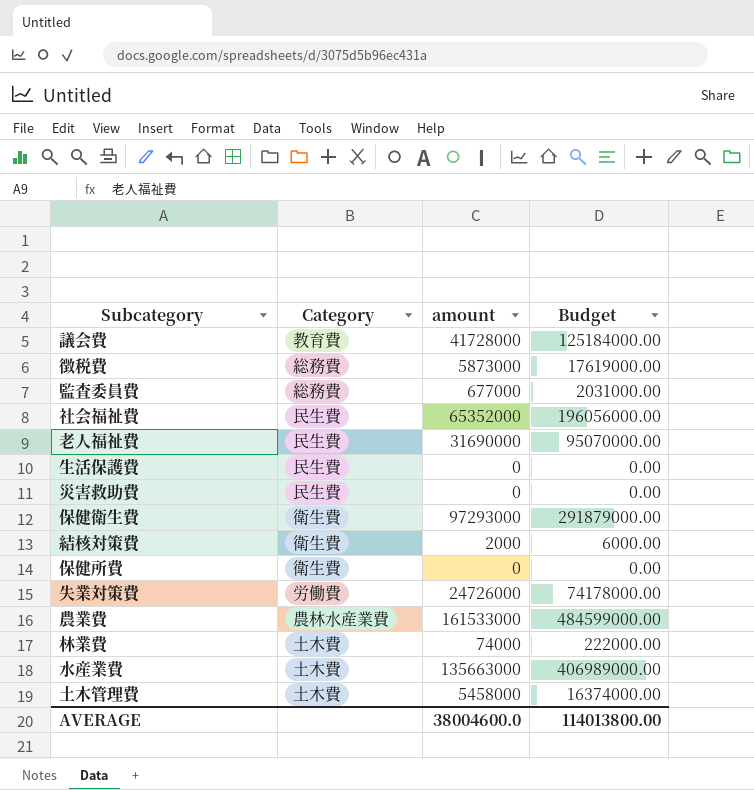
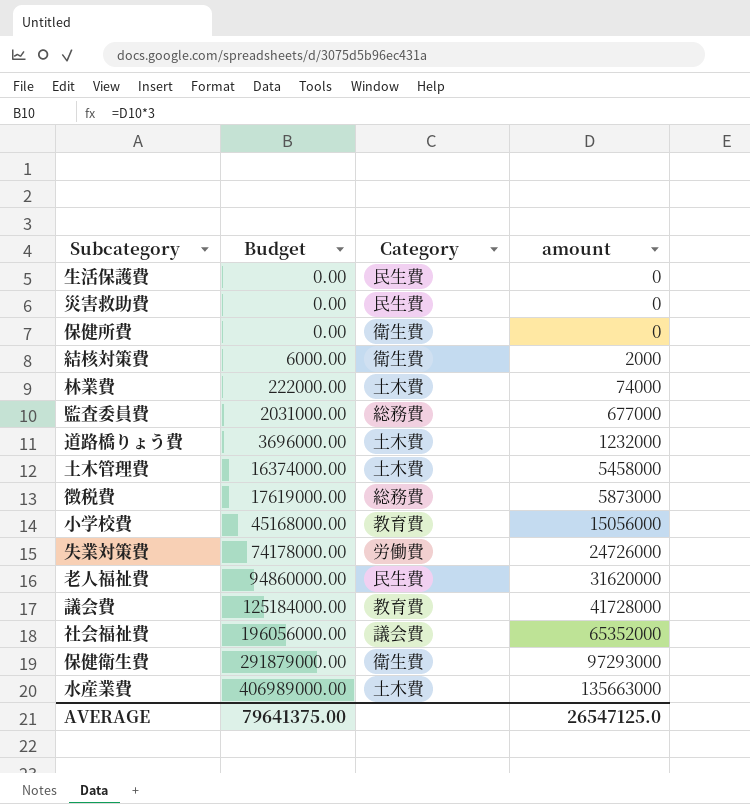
row order: none -> Budget ascending
column Budget | position: 4 -> 2
row 農業費: 農林水産業費 | 161533000 | 484599000.00 -> none
row 道路橋りょう費: none -> 3696000.00 | 土木費 | 1232000
row 小学校費: none -> 45168000.00 | 教育費 | 15056000
老人福祉費 | Budget: 95070000.00 -> 94860000.00
老人福祉費 | amount: 31690000 -> 31620000
社会福祉費 | Category: 民生費 -> 議会費
AVERAGE | Budget: 114013800.00 -> 79641375.00
AVERAGE | amount: 38004600.0 -> 26547125.0

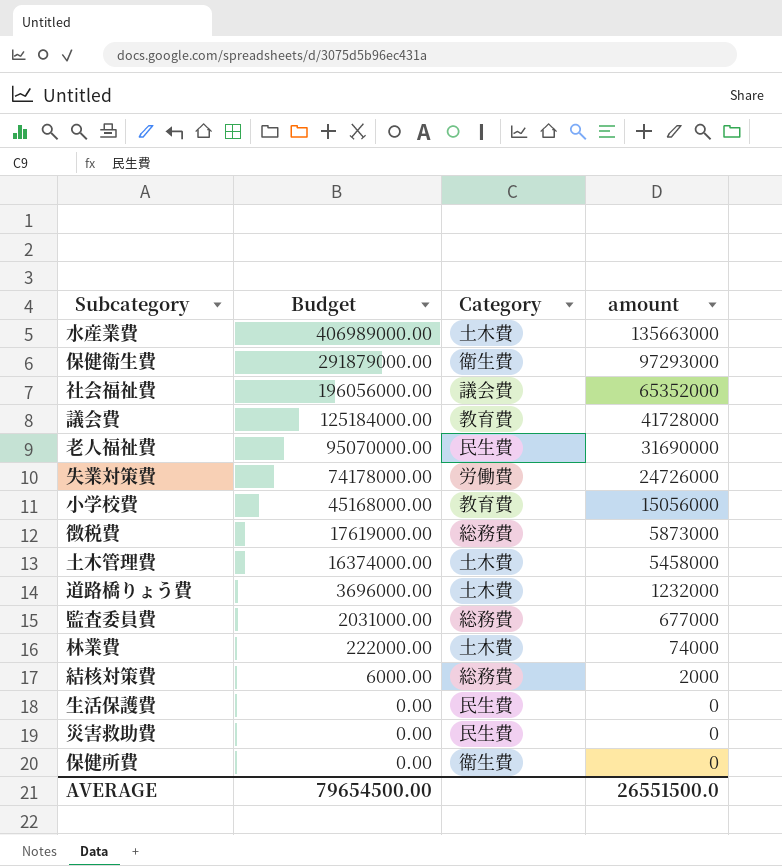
row order: Budget ascending -> Budget descending
老人福祉費 | Budget: 94860000.00 -> 95070000.00
老人福祉費 | amount: 31620000 -> 31690000
結核対策費 | Category: 衛生費 -> 総務費
AVERAGE | Budget: 79641375.00 -> 79654500.00
AVERAGE | amount: 26547125.0 -> 26551500.0

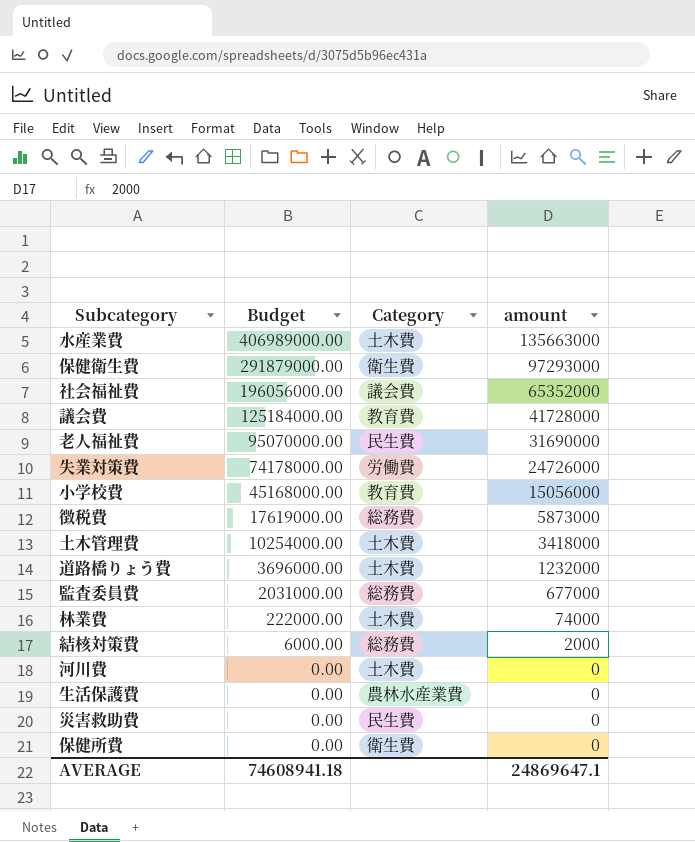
土木管理費 | Budget: 16374000.00 -> 10254000.00
土木管理費 | amount: 5458000 -> 3418000
row 河川費: none -> 0.00 | 土木費 | 0
生活保護費 | Category: 民生費 -> 農林水産業費
AVERAGE | Budget: 79654500.00 -> 74608941.18
AVERAGE | amount: 26551500.0 -> 24869647.1

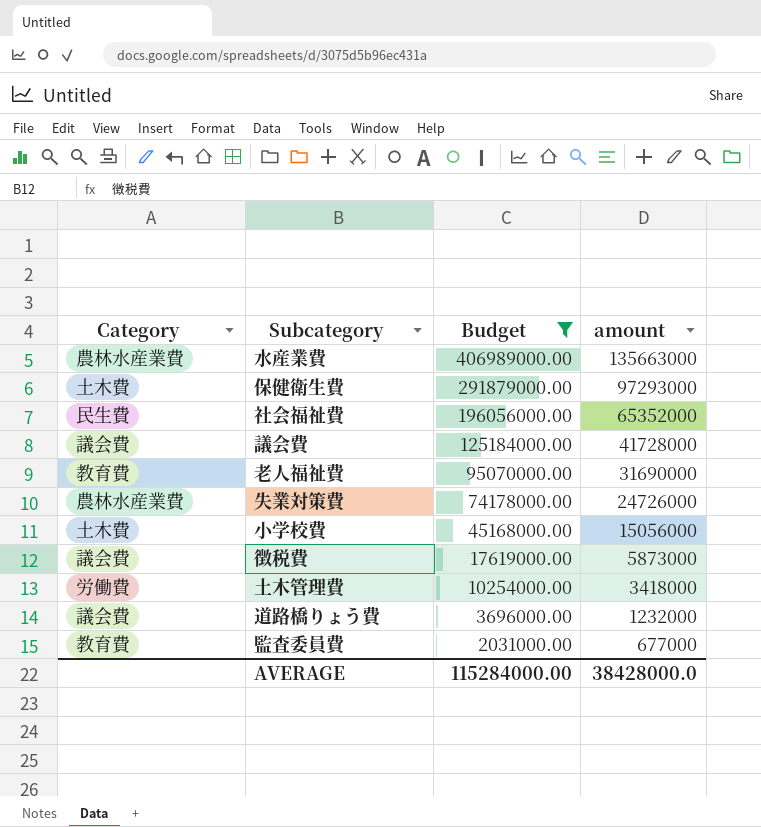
filter: none -> Budget >= 2031000.00
column Category | position: 3 -> 1
水産業費 | Category: 土木費 -> 農林水産業費
保健衛生費 | Category: 衛生費 -> 土木費
社会福祉費 | Category: 議会費 -> 民生費
議会費 | Category: 教育費 -> 議会費
老人福祉費 | Category: 民生費 -> 教育費
失業対策費 | Category: 労働費 -> 農林水産業費
小学校費 | Category: 教育費 -> 土木費
徴税費 | Category: 総務費 -> 議会費
土木管理費 | Category: 土木費 -> 労働費
道路橋りょう費 | Category: 土木費 -> 議会費
監査委員費 | Category: 総務費 -> 教育費
AVERAGE | Budget: 74608941.18 -> 115284000.00
AVERAGE | amount: 24869647.1 -> 38428000.0

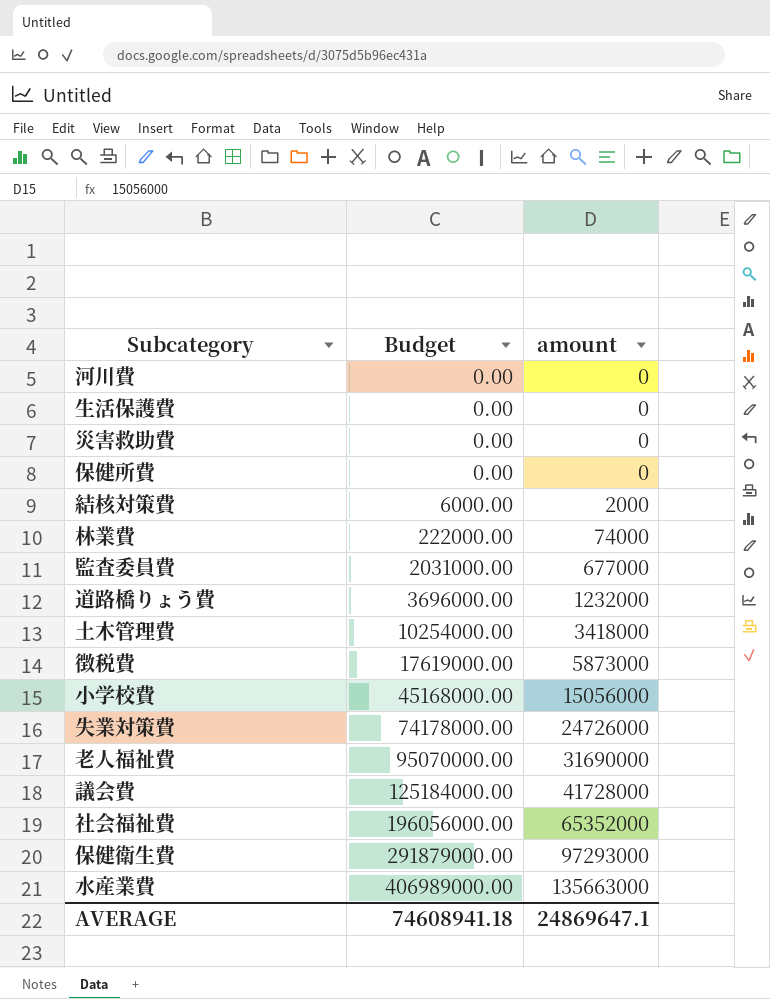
filter: Budget >= 2031000.00 -> none
row order: Budget descending -> Budget ascending
column Category | position: 1 -> none
AVERAGE | Budget: 115284000.00 -> 74608941.18
AVERAGE | amount: 38428000.0 -> 24869647.1

